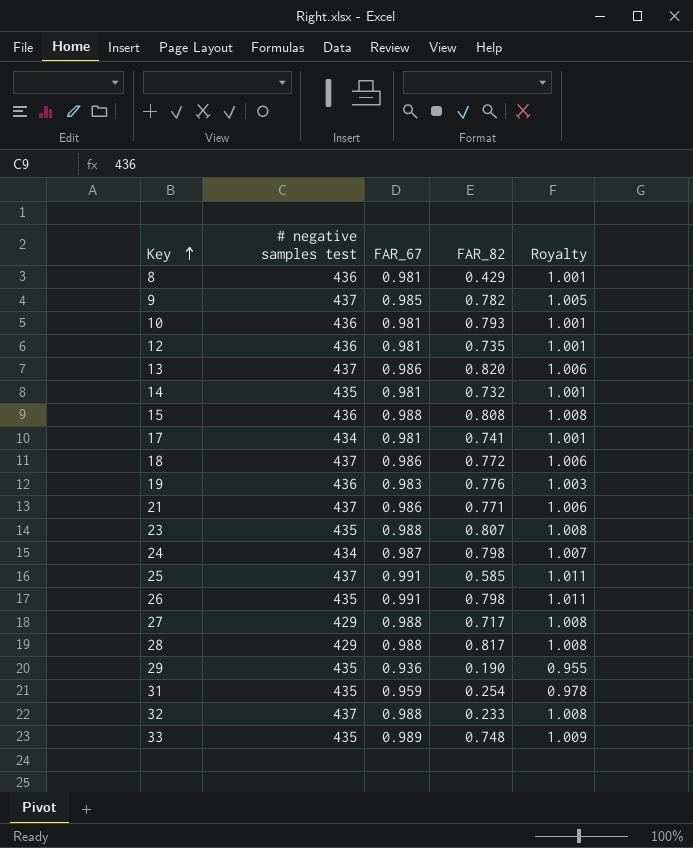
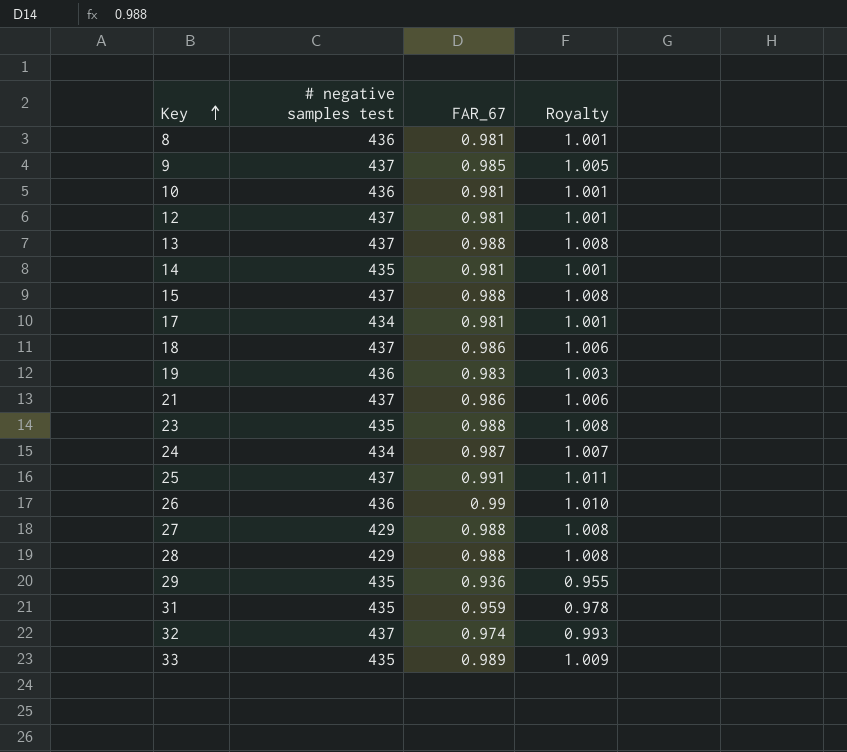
column FAR_82 | position: 4 -> none
12 | # negative samples test: 436 -> 437
13 | FAR_67: 0.986 -> 0.988
13 | Royalty: 1.006 -> 1.008
15 | # negative samples test: 436 -> 437
26 | # negative samples test: 435 -> 436
26 | FAR_67: 0.991 -> 0.99
26 | Royalty: 1.011 -> 1.010
32 | FAR_67: 0.988 -> 0.974
32 | Royalty: 1.008 -> 0.993

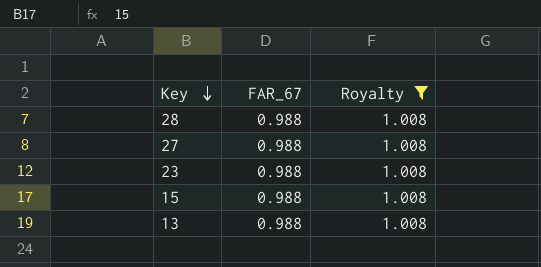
filter: none -> Royalty = 1.008
row order: Key ascending -> Key descending
column # negative samples test | position: 2 -> none

